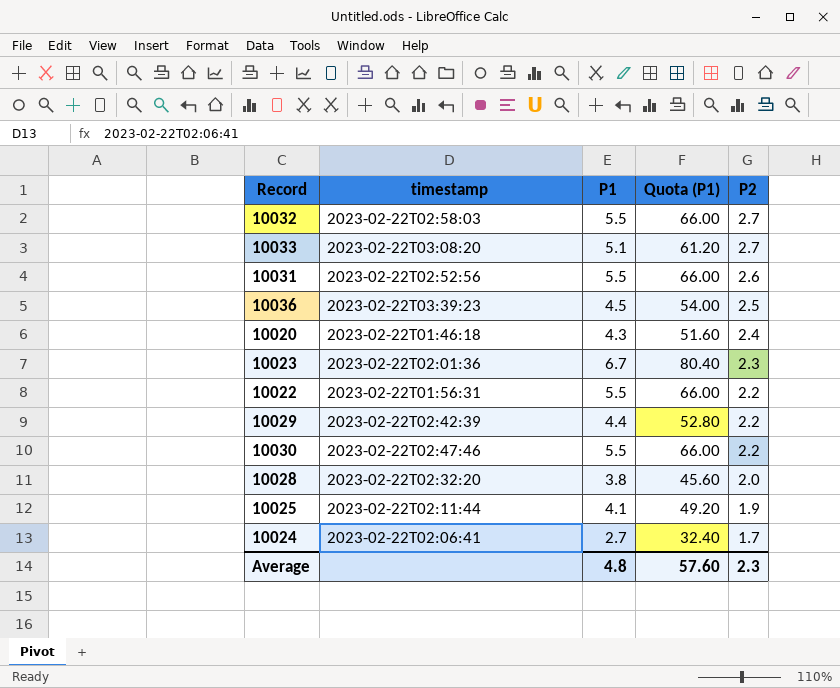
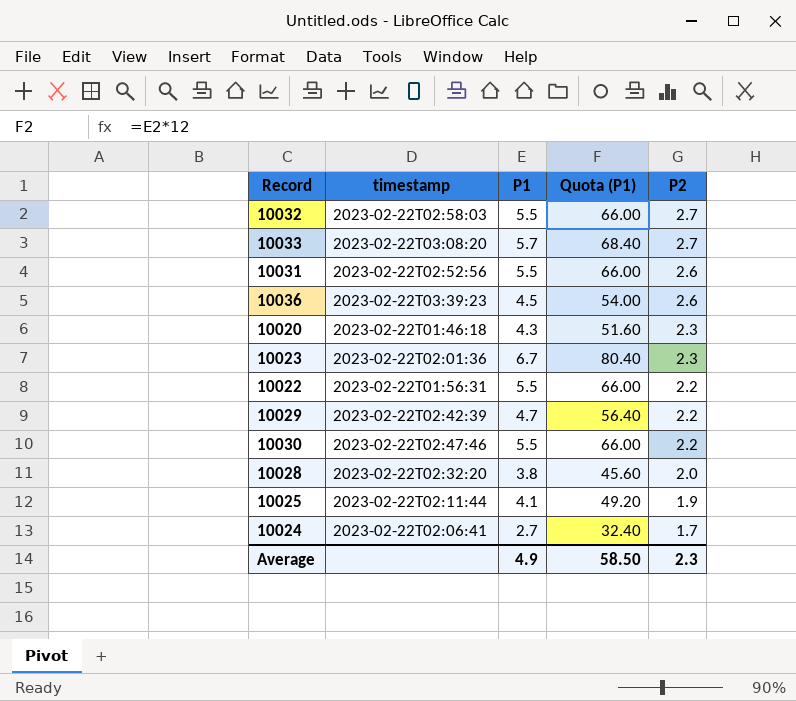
10033 | P1: 5.1 -> 5.7
10033 | Quota (P1): 61.20 -> 68.40
10036 | P2: 2.5 -> 2.6
10020 | P2: 2.4 -> 2.3
10029 | P1: 4.4 -> 4.7
10029 | Quota (P1): 52.80 -> 56.40
Average | P1: 4.8 -> 4.9
Average | Quota (P1): 57.60 -> 58.50

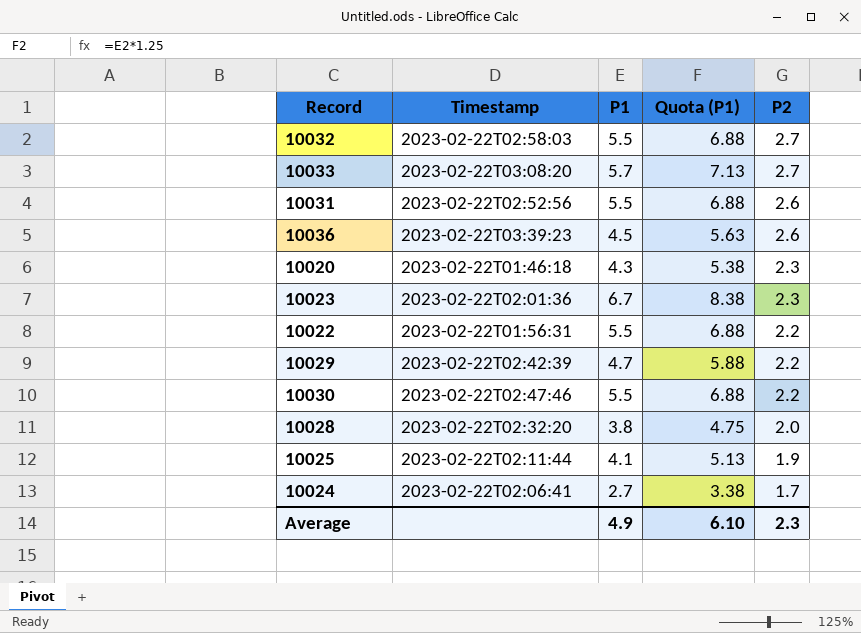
column name: timestamp -> Timestamp
column Quota (P1) | formula: [P1] * 12 -> [P1] * 1.25
Average | Quota (P1): 58.50 -> 6.10

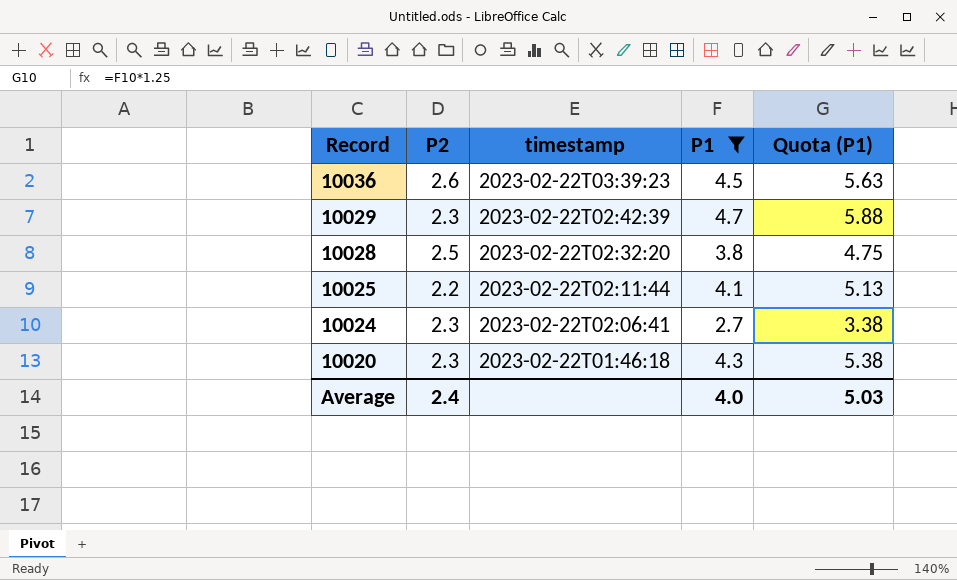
filter: none -> P1 <= 4.7
row order: P2 descending -> Record descending
column P2 | position: 5 -> 2
column name: Timestamp -> timestamp
10029 | P2: 2.2 -> 2.3
10028 | P2: 2.0 -> 2.5
10025 | P2: 1.9 -> 2.2
10024 | P2: 1.7 -> 2.3
Average | P2: 2.3 -> 2.4
Average | P1: 4.9 -> 4.0
Average | Quota (P1): 6.10 -> 5.03

